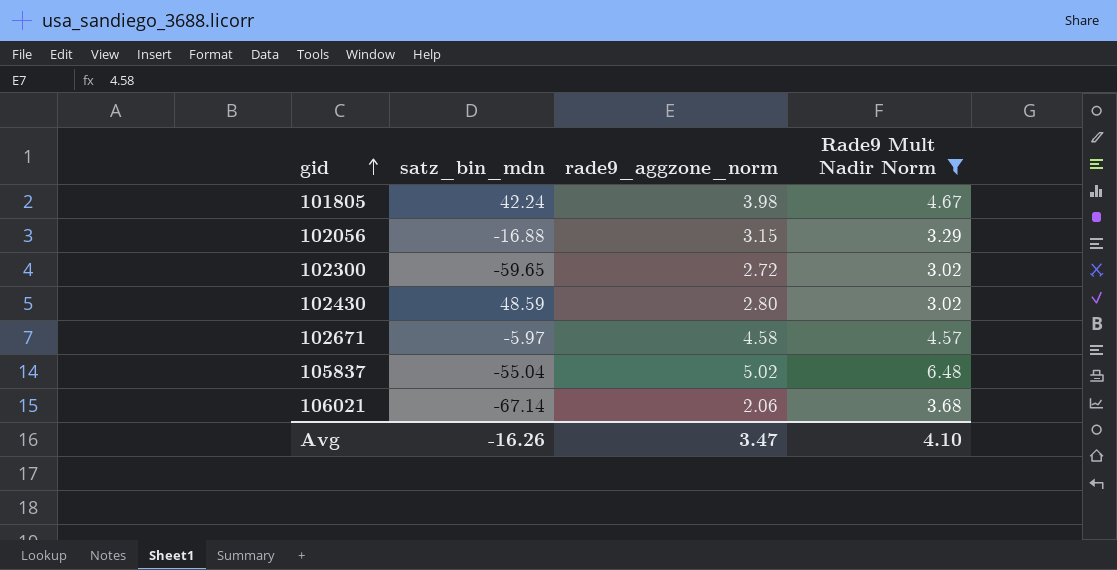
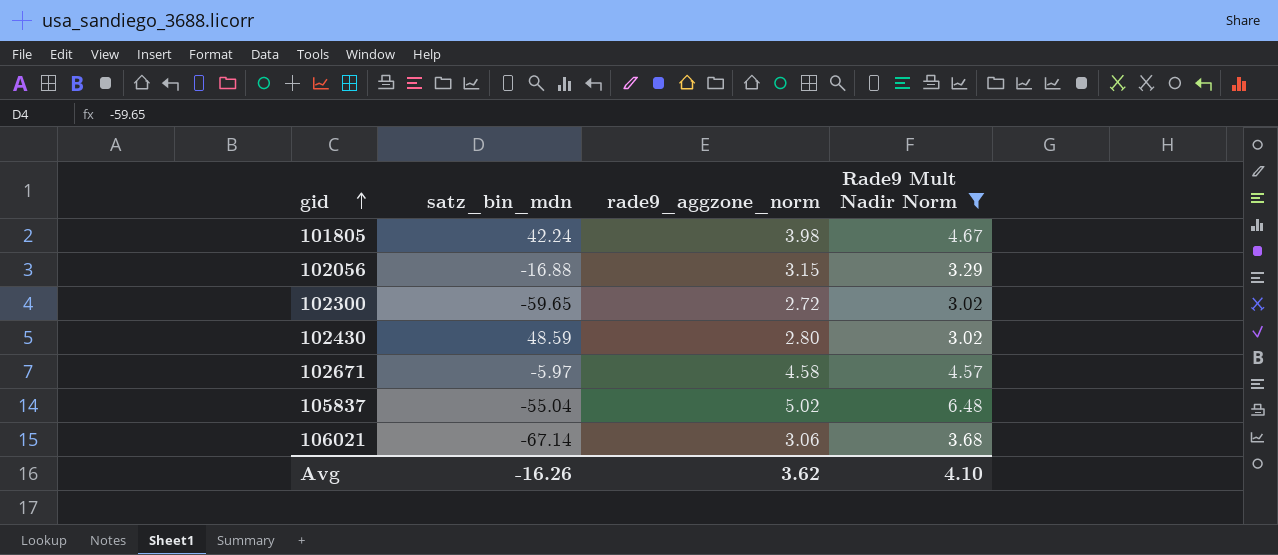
106021 | rade9_aggzone_norm: 2.06 -> 3.06
Avg | rade9_aggzone_norm: 3.47 -> 3.62

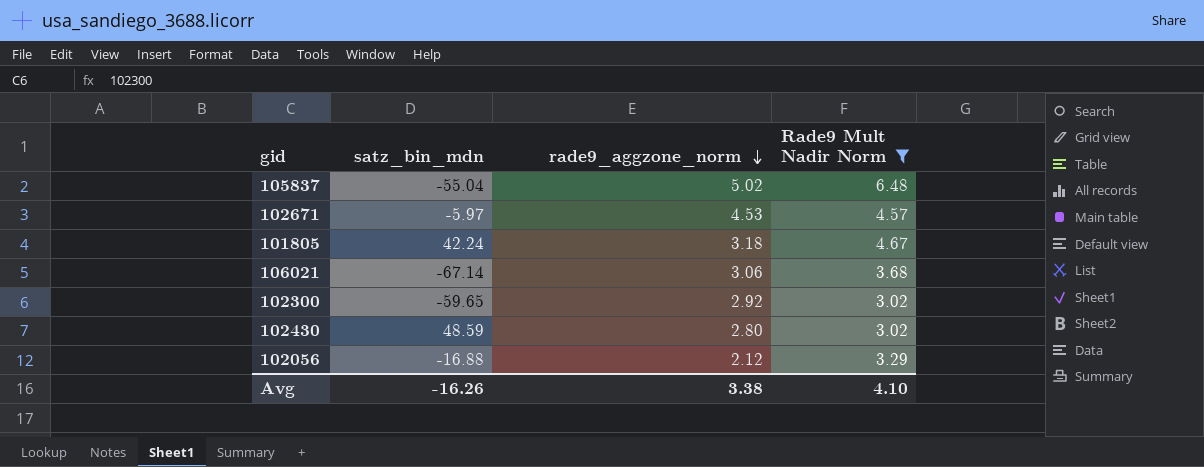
row order: gid ascending -> rade9_aggzone_norm descending
102671 | rade9_aggzone_norm: 4.58 -> 4.53
101805 | rade9_aggzone_norm: 3.98 -> 3.18
102300 | rade9_aggzone_norm: 2.72 -> 2.92
102056 | rade9_aggzone_norm: 3.15 -> 2.12
Avg | rade9_aggzone_norm: 3.62 -> 3.38

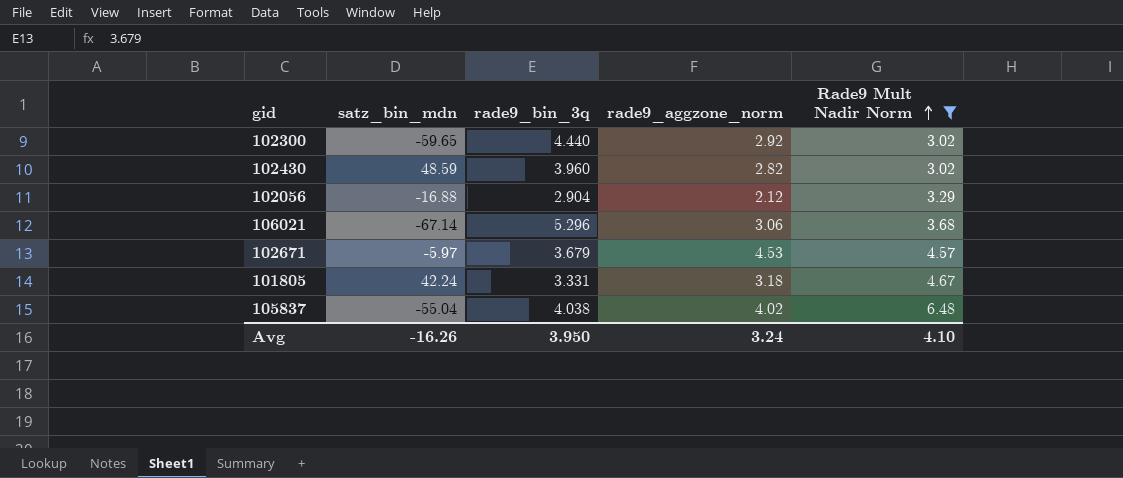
row order: rade9_aggzone_norm descending -> Rade9 Mult Nadir Norm ascending
column rade9_bin_3q | position: none -> 3
102430 | rade9_aggzone_norm: 2.80 -> 2.82
105837 | rade9_aggzone_norm: 5.02 -> 4.02
Avg | rade9_aggzone_norm: 3.38 -> 3.24

